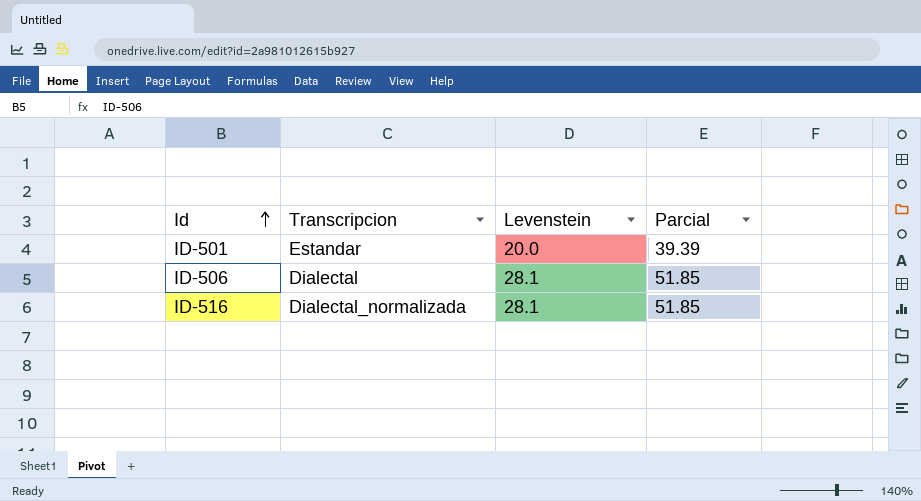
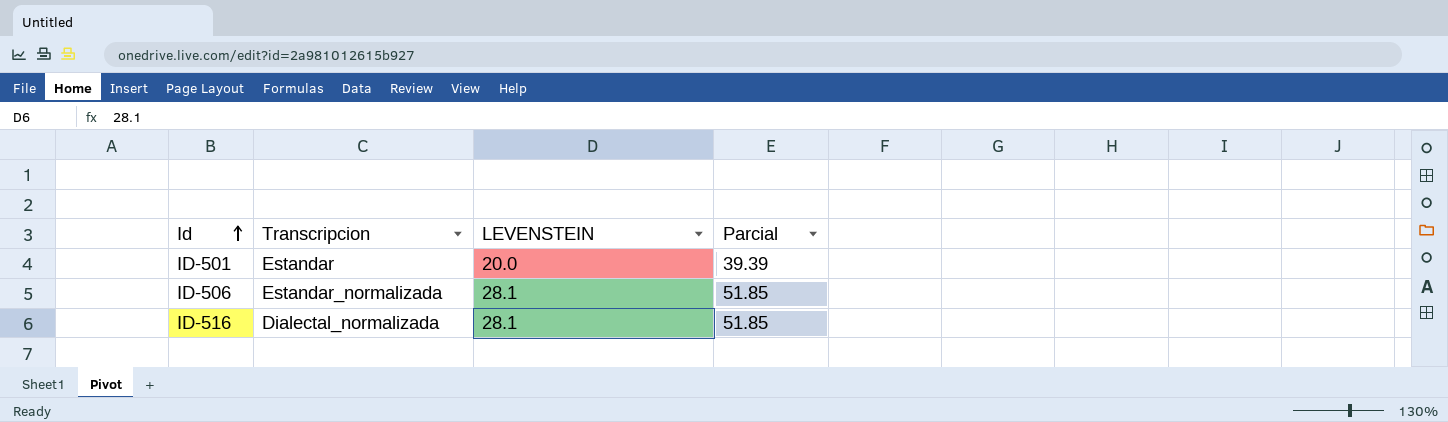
column name: Levenstein -> LEVENSTEIN
ID-506 | Transcripcion: Dialectal -> Estandar_normalizada

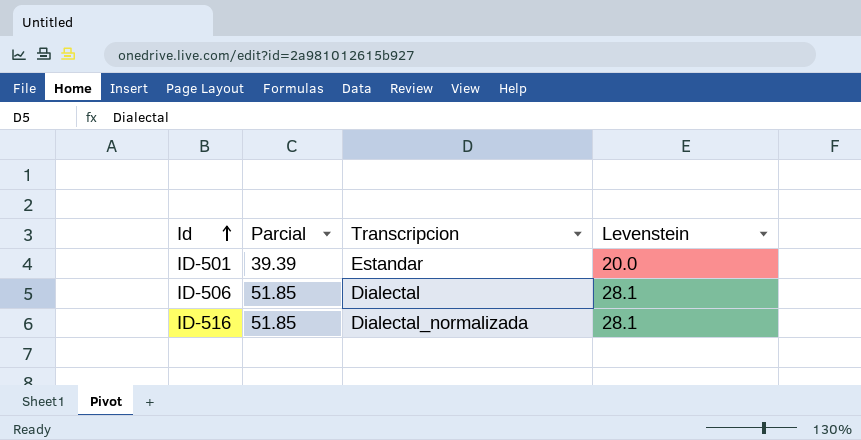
column Parcial | position: 4 -> 2
column name: LEVENSTEIN -> Levenstein
ID-506 | Transcripcion: Estandar_normalizada -> Dialectal

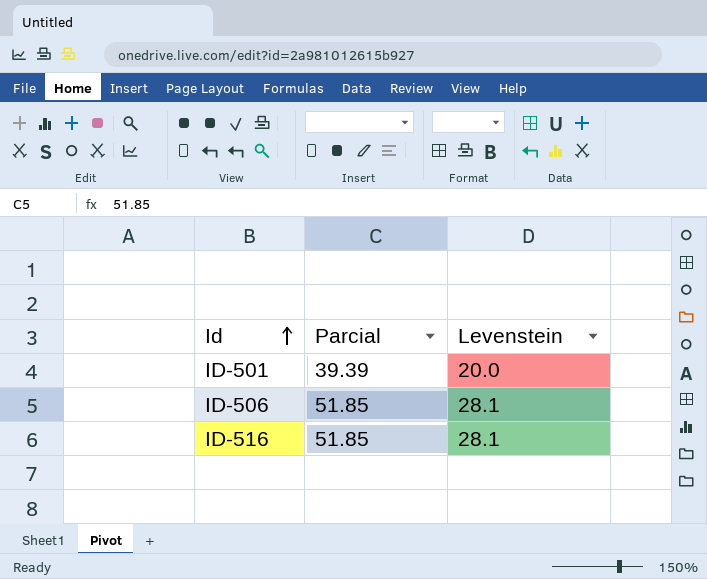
column Transcripcion | position: 3 -> none

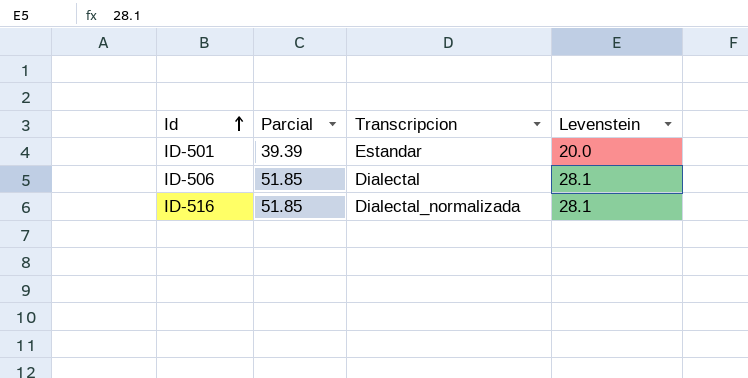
column Transcripcion | position: none -> 3

